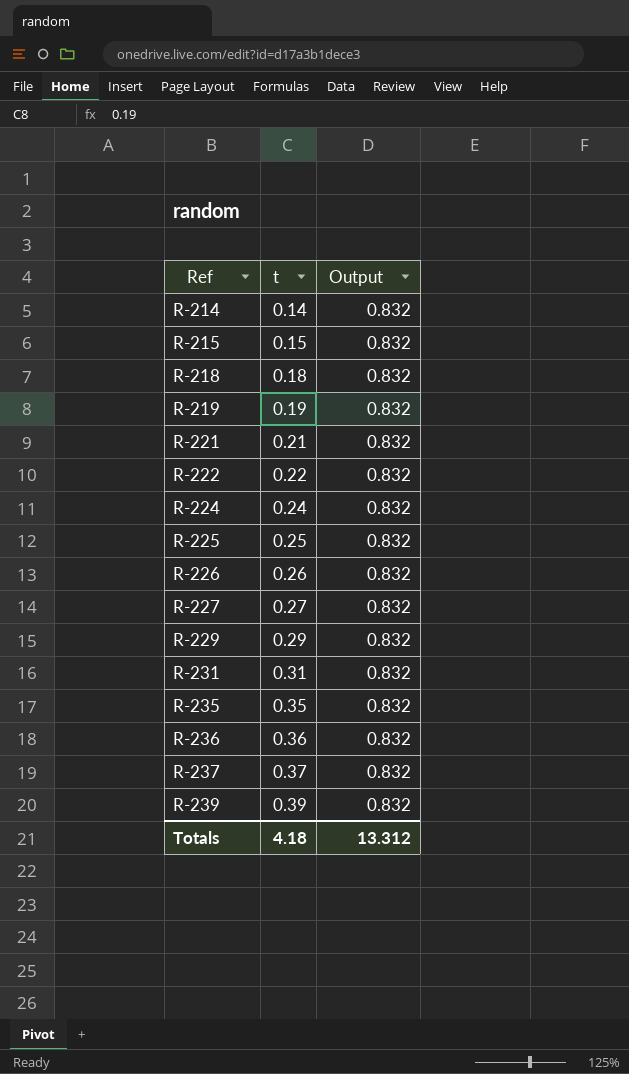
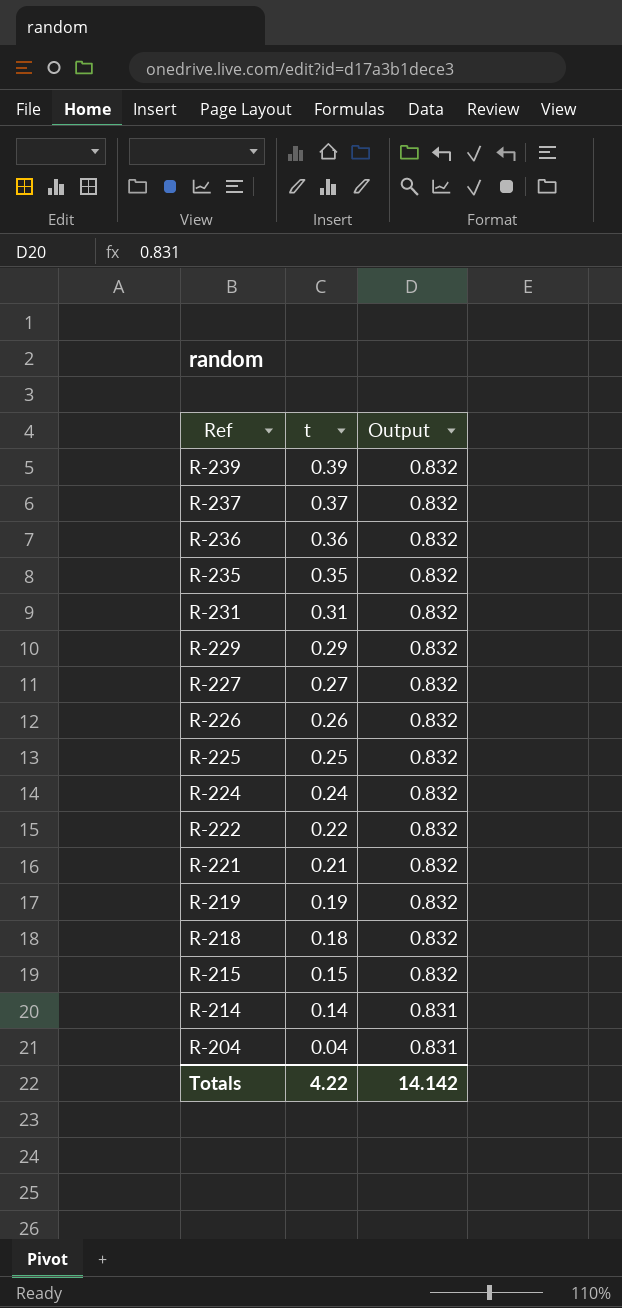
row order: Ref ascending -> Ref descending
R-214 | Output: 0.832 -> 0.831
row R-204: none -> 0.04 | 0.831
Totals | t: 4.18 -> 4.22
Totals | Output: 13.312 -> 14.142

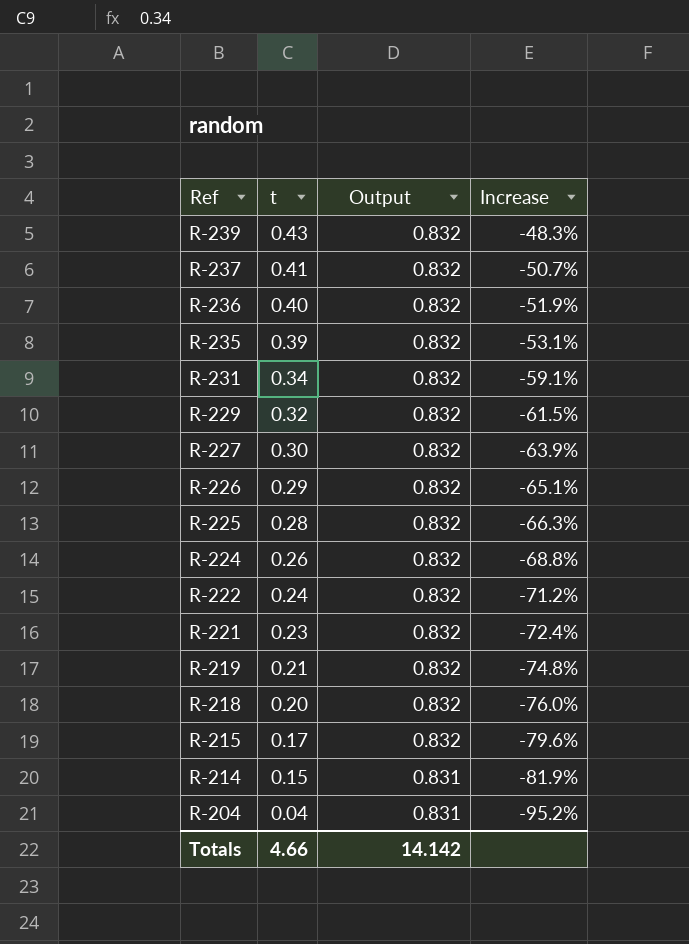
column Increase | formula: none -> ([t] - [Output]) / [Output]
R-239 | t: 0.39 -> 0.43
R-237 | t: 0.37 -> 0.41
R-236 | t: 0.36 -> 0.40
R-235 | t: 0.35 -> 0.39
R-231 | t: 0.31 -> 0.34
R-229 | t: 0.29 -> 0.32
R-227 | t: 0.27 -> 0.30
R-226 | t: 0.26 -> 0.29
R-225 | t: 0.25 -> 0.28
R-224 | t: 0.24 -> 0.26
R-222 | t: 0.22 -> 0.24
R-221 | t: 0.21 -> 0.23
R-219 | t: 0.19 -> 0.21
R-218 | t: 0.18 -> 0.20
R-215 | t: 0.15 -> 0.17
R-214 | t: 0.14 -> 0.15
Totals | t: 4.22 -> 4.66

